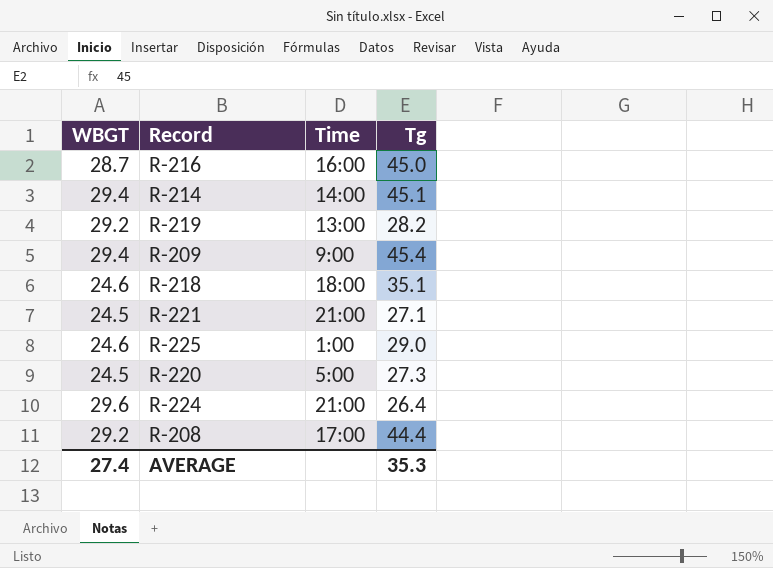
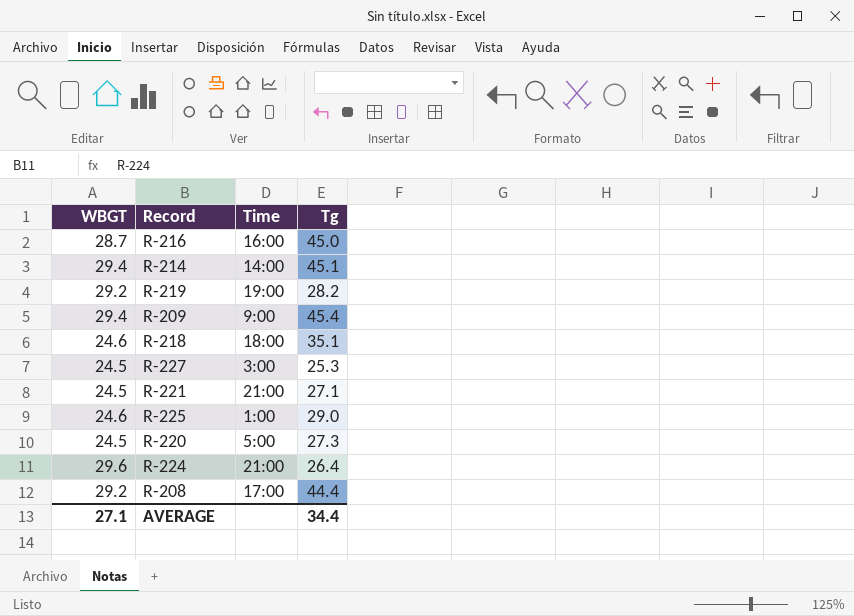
R-219 | Time: 13:00 -> 19:00
row R-227: none -> 24.5 | 3:00 | 25.3
AVERAGE | WBGT: 27.4 -> 27.1
AVERAGE | Tg: 35.3 -> 34.4

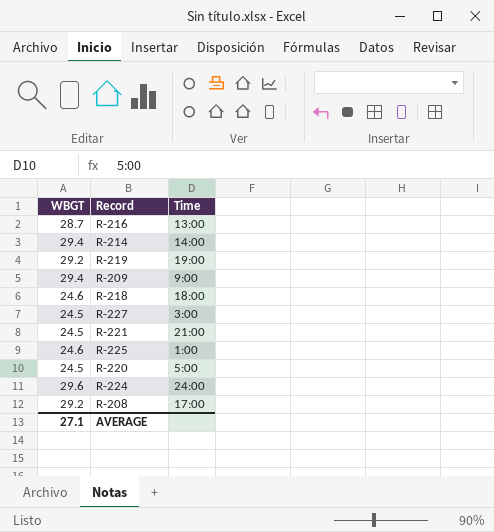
column Tg | position: 4 -> none
R-216 | Time: 16:00 -> 13:00
R-224 | Time: 21:00 -> 24:00

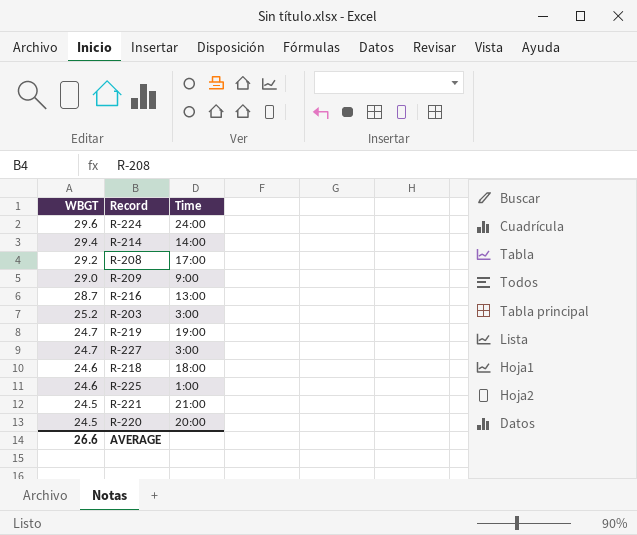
row order: none -> WBGT descending
R-209 | WBGT: 29.4 -> 29.0
row R-203: none -> 25.2 | 3:00
R-219 | WBGT: 29.2 -> 24.7
R-227 | WBGT: 24.5 -> 24.7
R-220 | Time: 5:00 -> 20:00
AVERAGE | WBGT: 27.1 -> 26.6

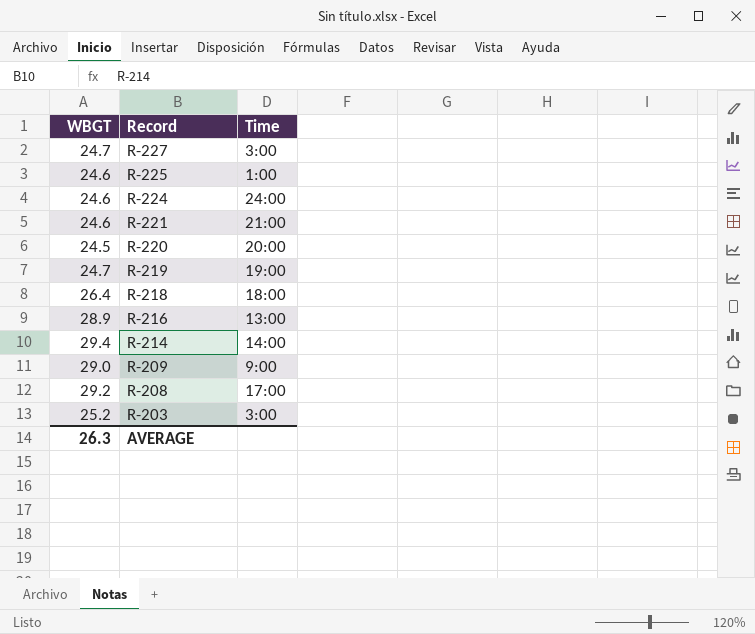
row order: WBGT descending -> Record descending
R-224 | WBGT: 29.6 -> 24.6
R-221 | WBGT: 24.5 -> 24.6
R-218 | WBGT: 24.6 -> 26.4
R-216 | WBGT: 28.7 -> 28.9
AVERAGE | WBGT: 26.6 -> 26.3

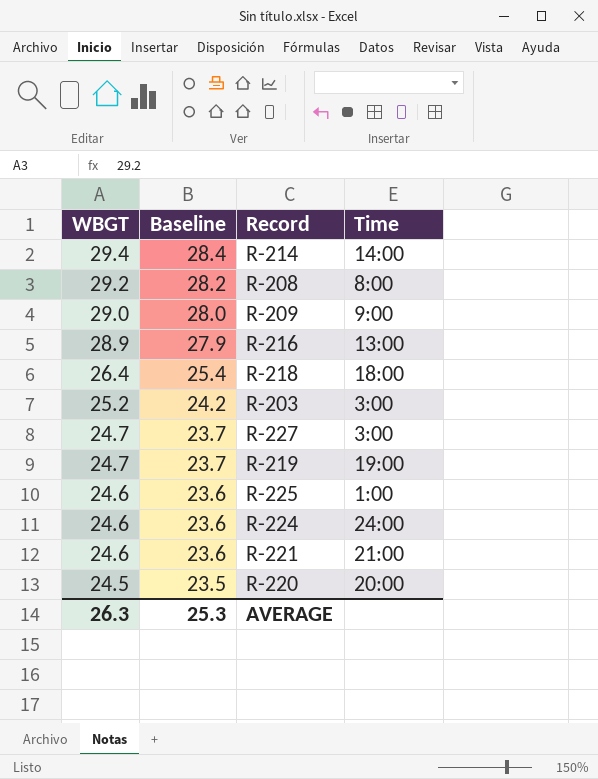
row order: Record descending -> WBGT descending
column Baseline | formula: none -> [WBGT] - 1
R-208 | Time: 17:00 -> 8:00

